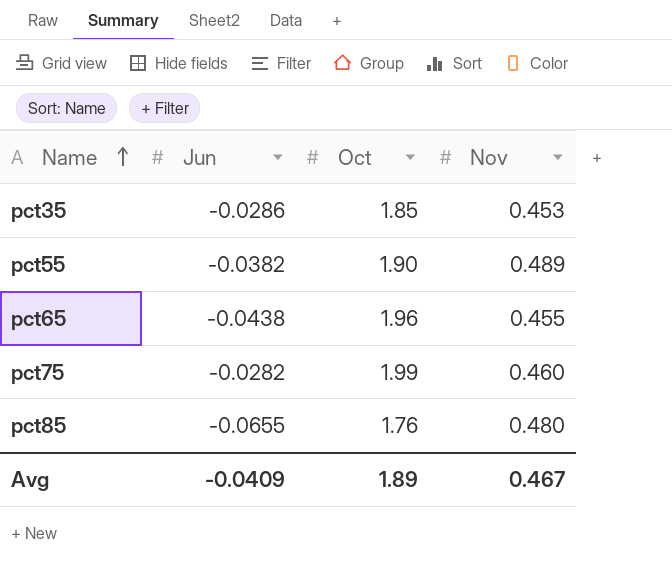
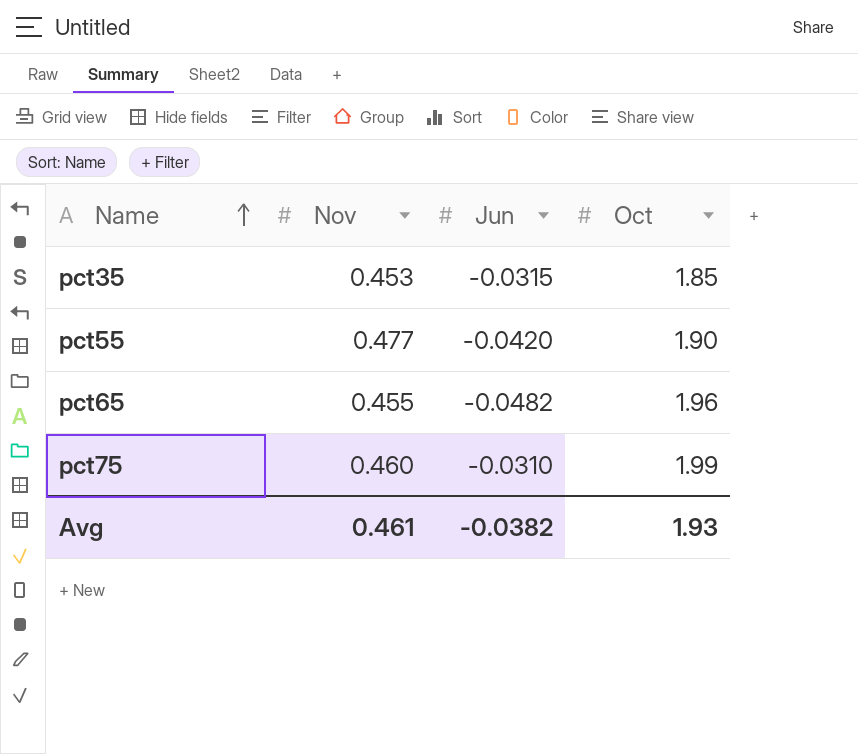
column Nov | position: 4 -> 2
row pct85: -0.0655 | 1.76 | 0.480 -> none
pct35 | Jun: -0.0286 -> -0.0315
pct55 | Nov: 0.489 -> 0.477
pct55 | Jun: -0.0382 -> -0.0420
pct65 | Jun: -0.0438 -> -0.0482
pct75 | Jun: -0.0282 -> -0.0310
Avg | Nov: 0.467 -> 0.461
Avg | Jun: -0.0409 -> -0.0382
Avg | Oct: 1.89 -> 1.93

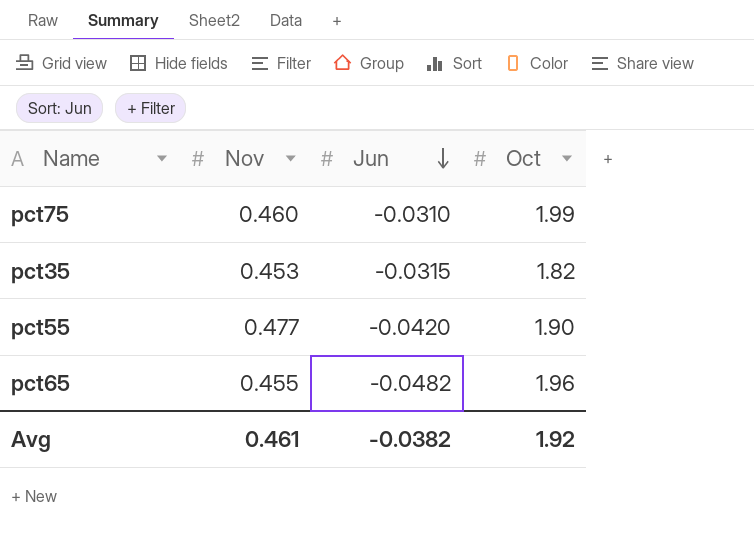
row order: Name ascending -> Jun descending
pct35 | Oct: 1.85 -> 1.82
Avg | Oct: 1.93 -> 1.92

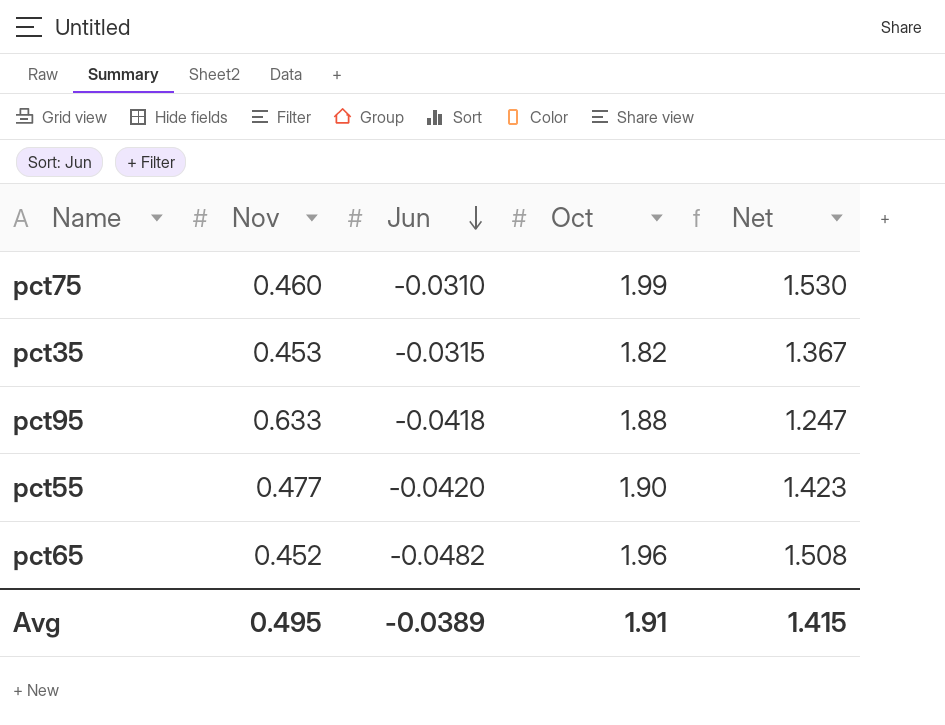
column Net | formula: none -> [Oct] - [Nov]
row pct95: none -> 0.633 | -0.0418 | 1.88 | 1.247
pct65 | Nov: 0.455 -> 0.452
Avg | Nov: 0.461 -> 0.495
Avg | Jun: -0.0382 -> -0.0389
Avg | Oct: 1.92 -> 1.91

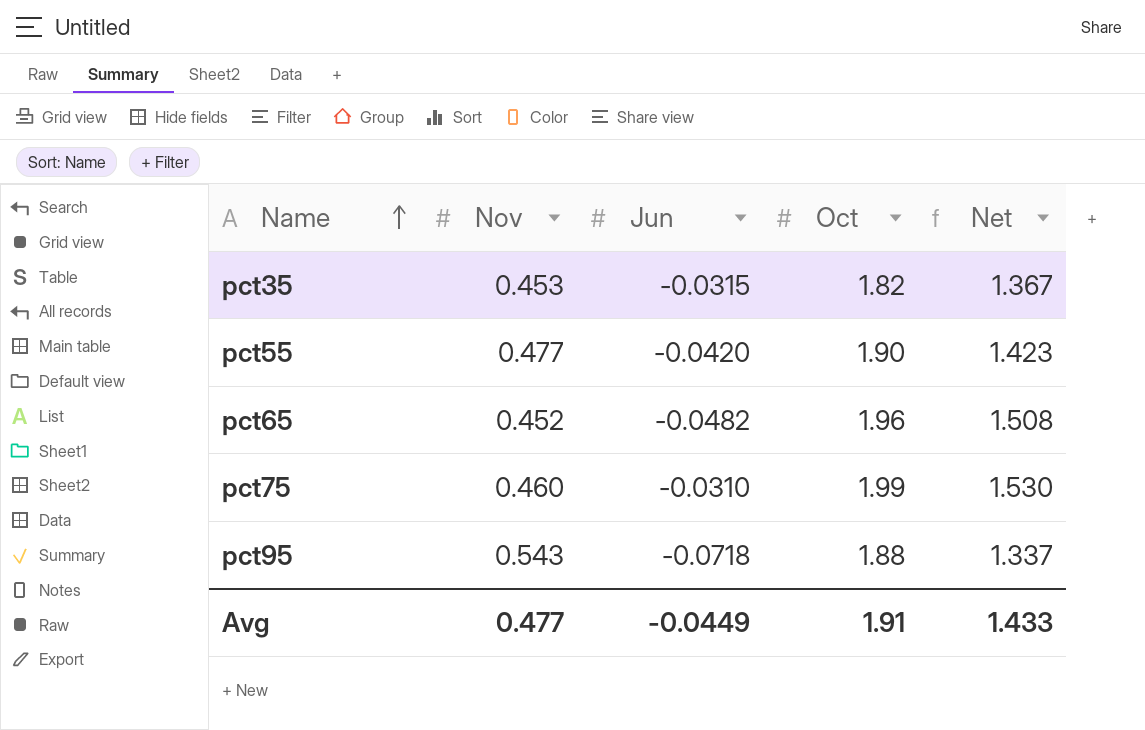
row order: Jun descending -> Name ascending
pct95 | Nov: 0.633 -> 0.543
pct95 | Jun: -0.0418 -> -0.0718
pct95 | Net: 1.247 -> 1.337
Avg | Nov: 0.495 -> 0.477
Avg | Jun: -0.0389 -> -0.0449
Avg | Net: 1.415 -> 1.433

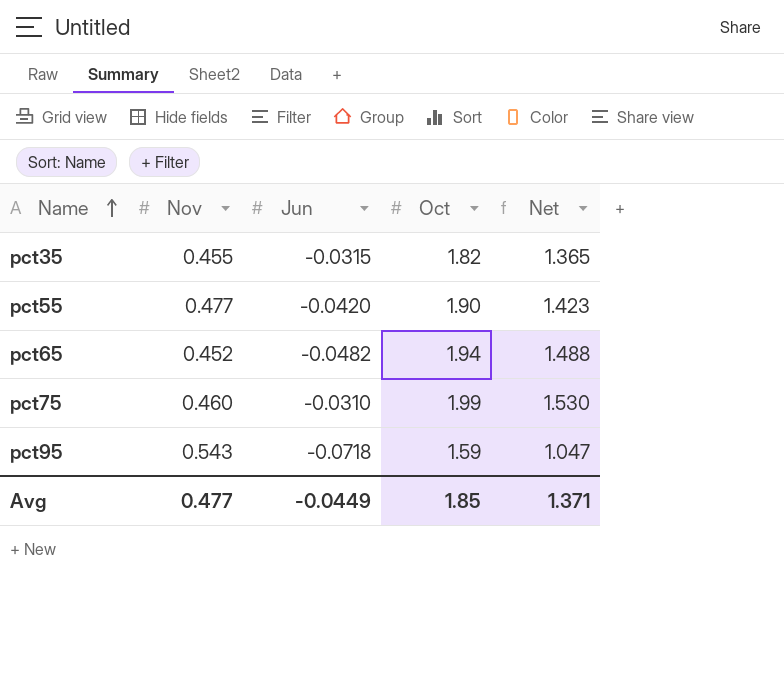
pct35 | Nov: 0.453 -> 0.455
pct35 | Net: 1.367 -> 1.365
pct65 | Oct: 1.96 -> 1.94
pct65 | Net: 1.508 -> 1.488
pct95 | Oct: 1.88 -> 1.59
pct95 | Net: 1.337 -> 1.047
Avg | Oct: 1.91 -> 1.85
Avg | Net: 1.433 -> 1.371

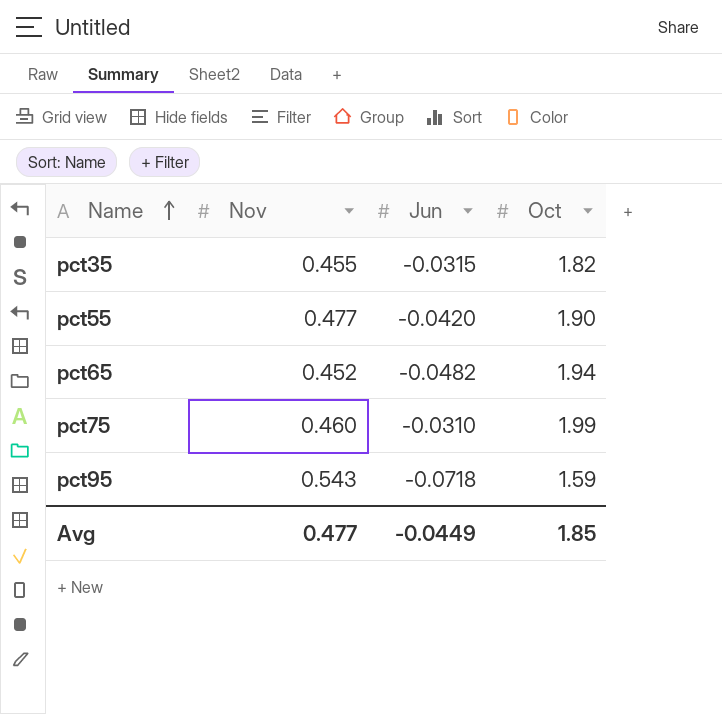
column Net | formula: [Oct] - [Nov] -> none

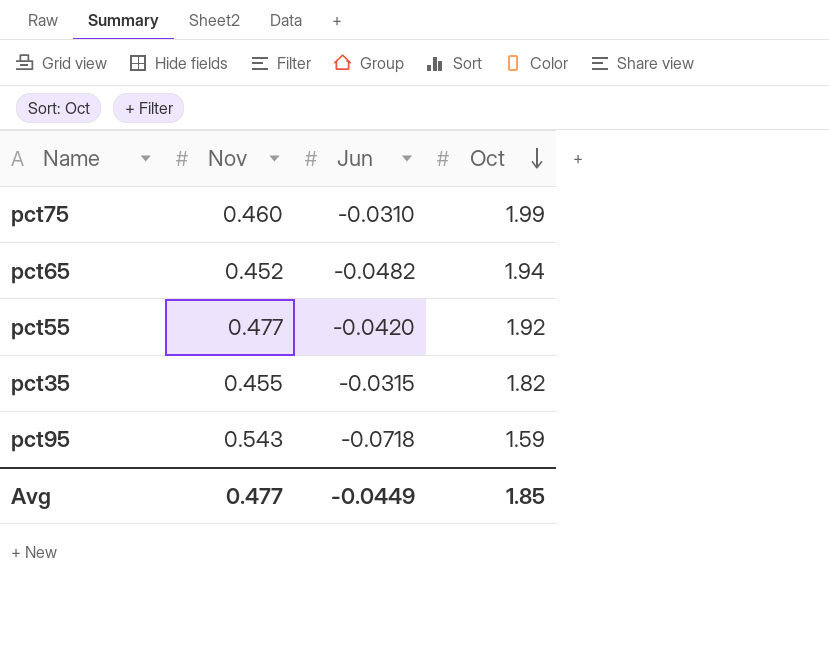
row order: Name ascending -> Oct descending
pct55 | Oct: 1.90 -> 1.92

